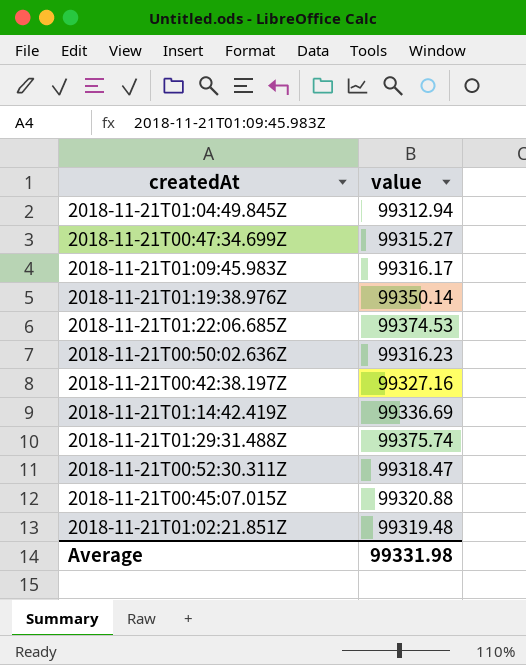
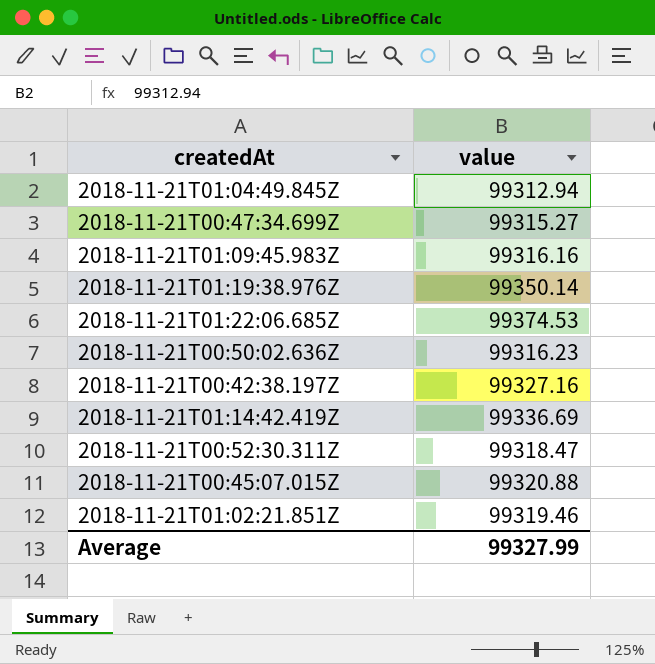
row 2018-11-21T01:29:31.488Z: 99375.74 -> none
2018-11-21T01:09:45.983Z | value: 99316.17 -> 99316.16
2018-11-21T01:02:21.851Z | value: 99319.48 -> 99319.46
Average | value: 99331.98 -> 99327.99

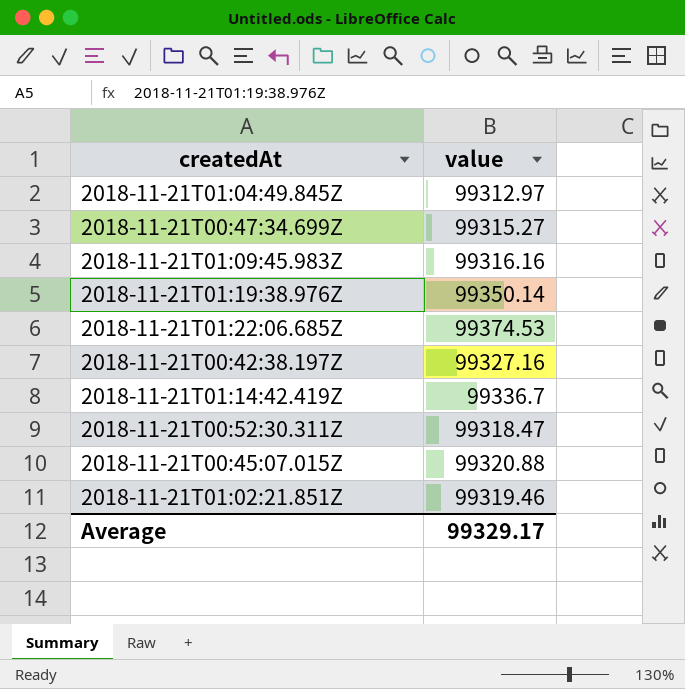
row 2018-11-21T00:50:02.636Z: 99316.23 -> none
2018-11-21T01:04:49.845Z | value: 99312.94 -> 99312.97
2018-11-21T01:14:42.419Z | value: 99336.69 -> 99336.7
Average | value: 99327.99 -> 99329.17

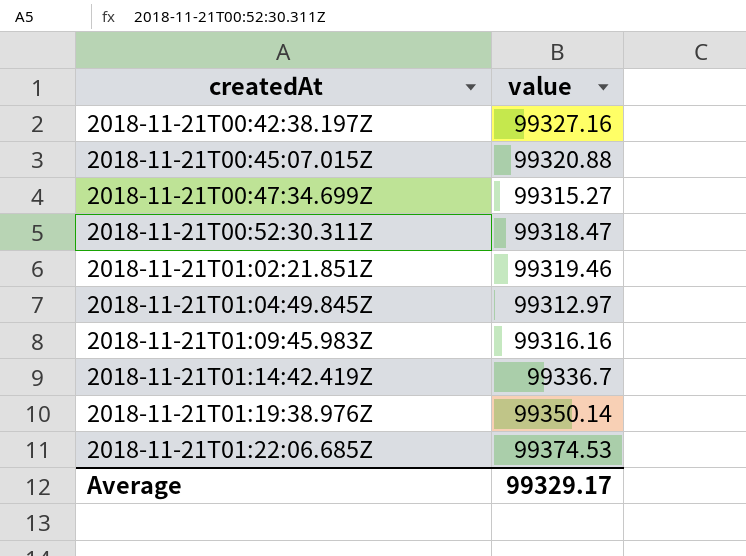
row order: none -> createdAt ascending

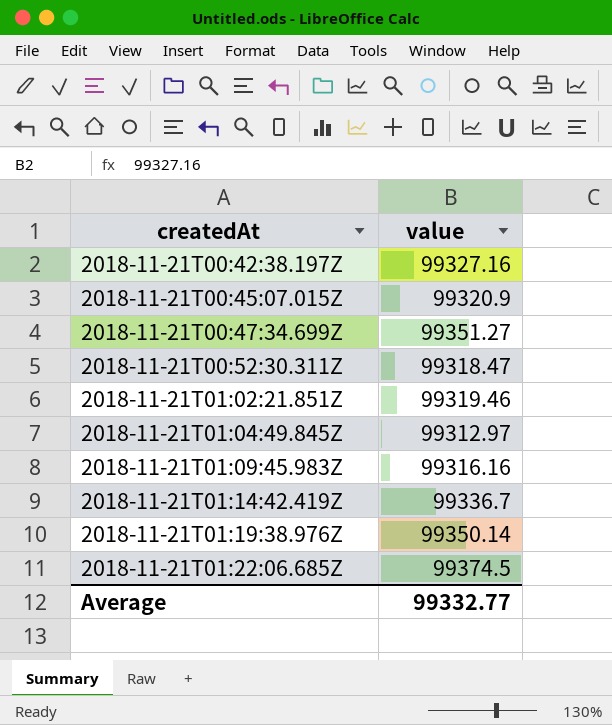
2018-11-21T00:45:07.015Z | value: 99320.88 -> 99320.9
2018-11-21T00:47:34.699Z | value: 99315.27 -> 99351.27
2018-11-21T01:22:06.685Z | value: 99374.53 -> 99374.5
Average | value: 99329.17 -> 99332.77

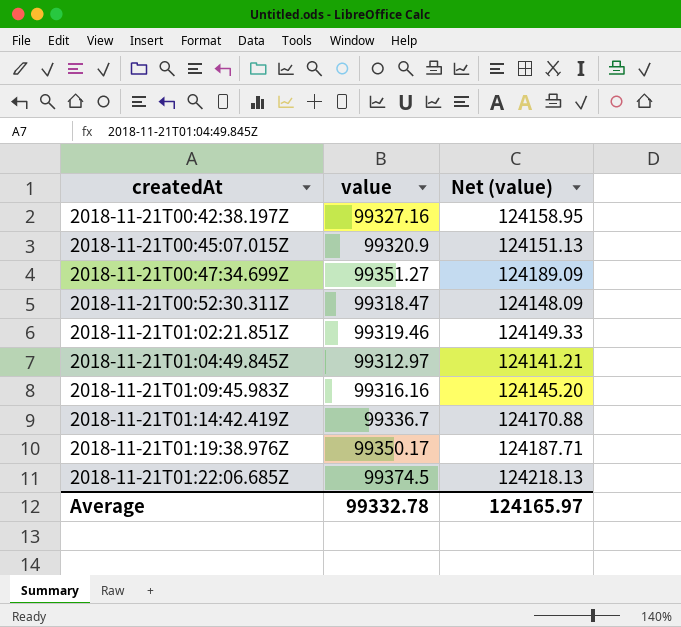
column Net (value) | formula: none -> [value] * 1.25
2018-11-21T01:19:38.976Z | value: 99350.14 -> 99350.17
Average | value: 99332.77 -> 99332.78

